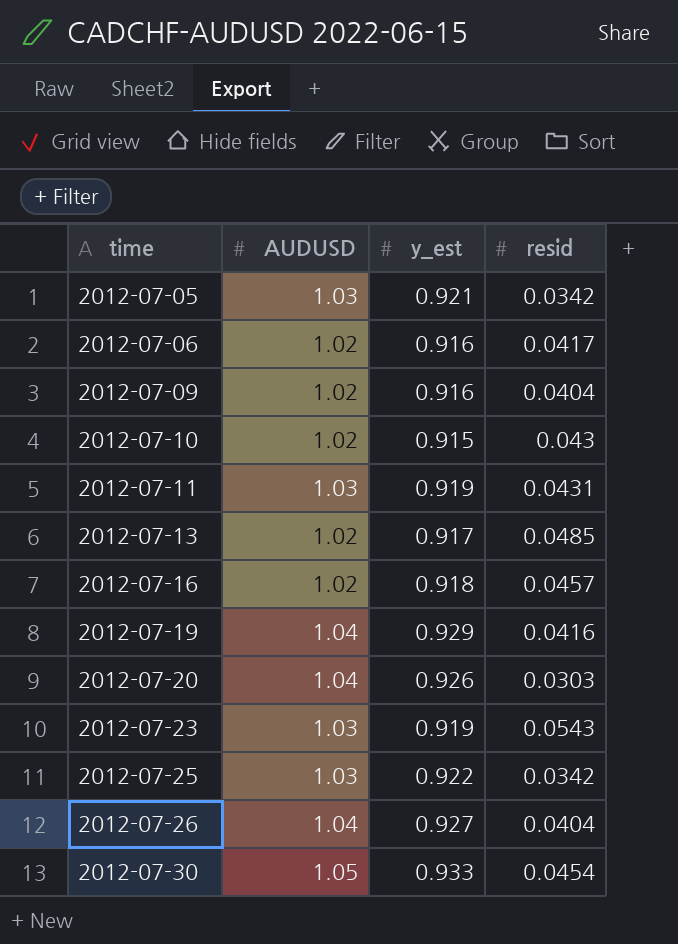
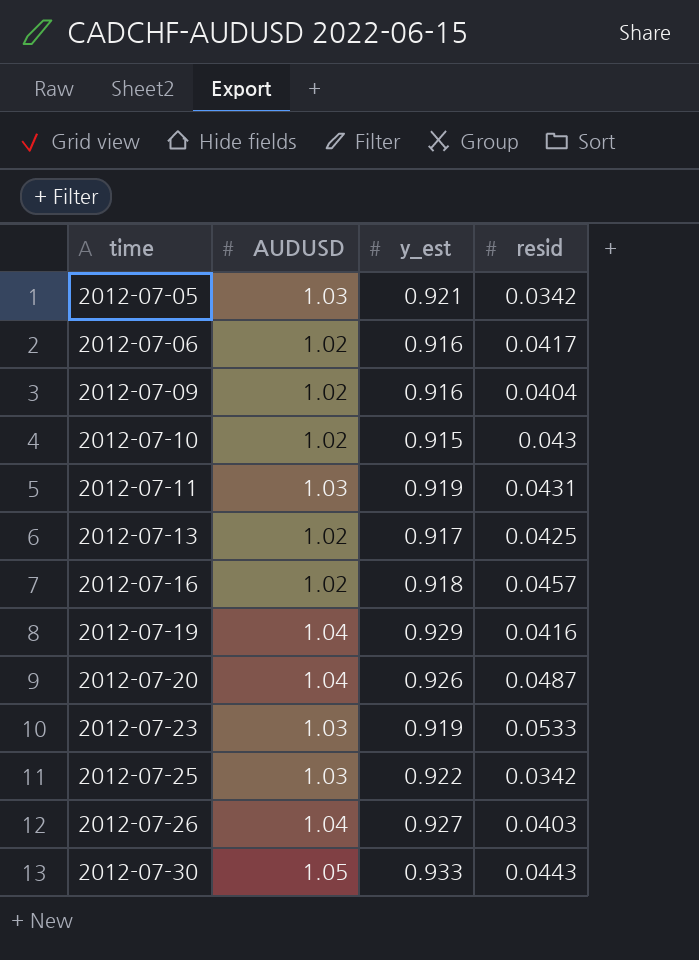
2012-07-13 | resid: 0.0485 -> 0.0425
2012-07-20 | resid: 0.0303 -> 0.0487
2012-07-23 | resid: 0.0543 -> 0.0533
2012-07-26 | resid: 0.0404 -> 0.0403
2012-07-30 | resid: 0.0454 -> 0.0443

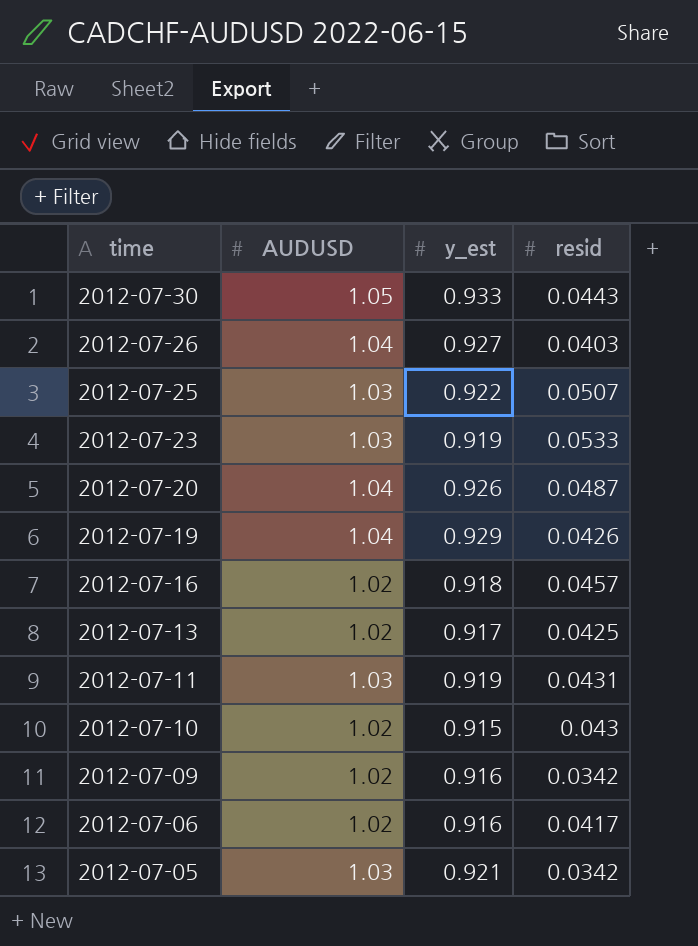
row order: time ascending -> time descending
2012-07-25 | resid: 0.0342 -> 0.0507
2012-07-19 | resid: 0.0416 -> 0.0426
2012-07-09 | resid: 0.0404 -> 0.0342

